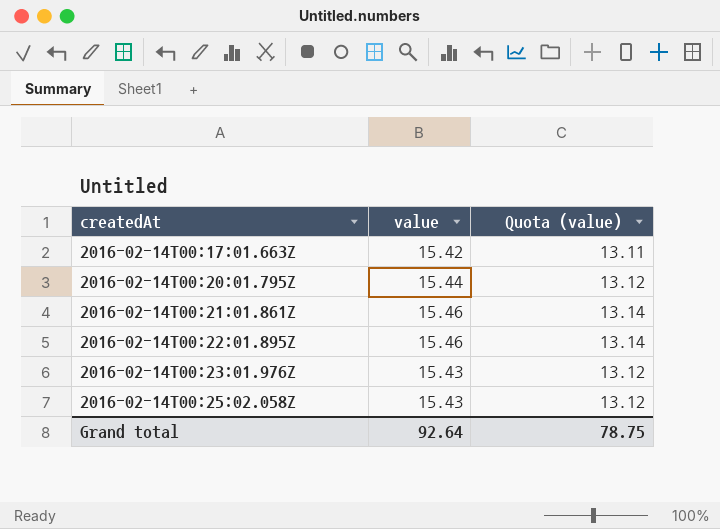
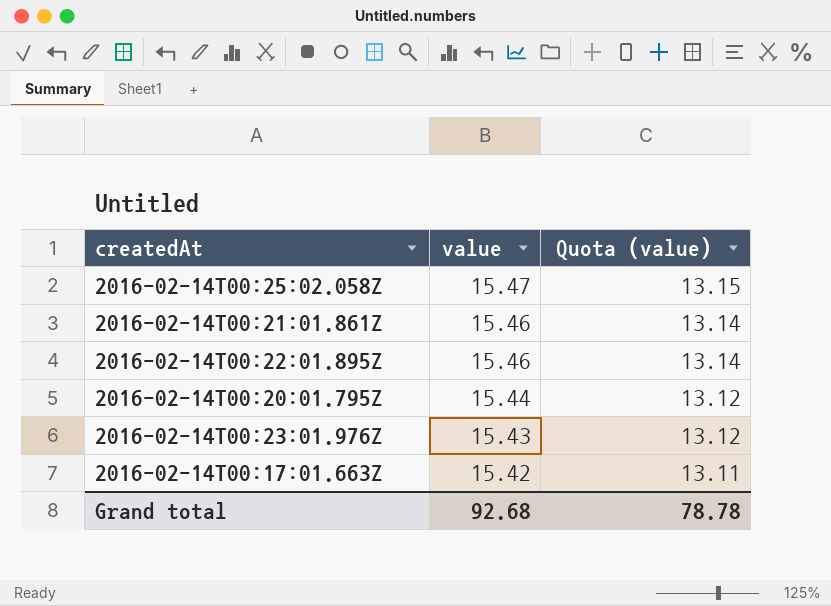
row order: createdAt ascending -> value descending
2016-02-14T00:25:02.058Z | value: 15.43 -> 15.47
2016-02-14T00:25:02.058Z | Quota (value): 13.12 -> 13.15
Grand total | value: 92.64 -> 92.68
Grand total | Quota (value): 78.75 -> 78.78

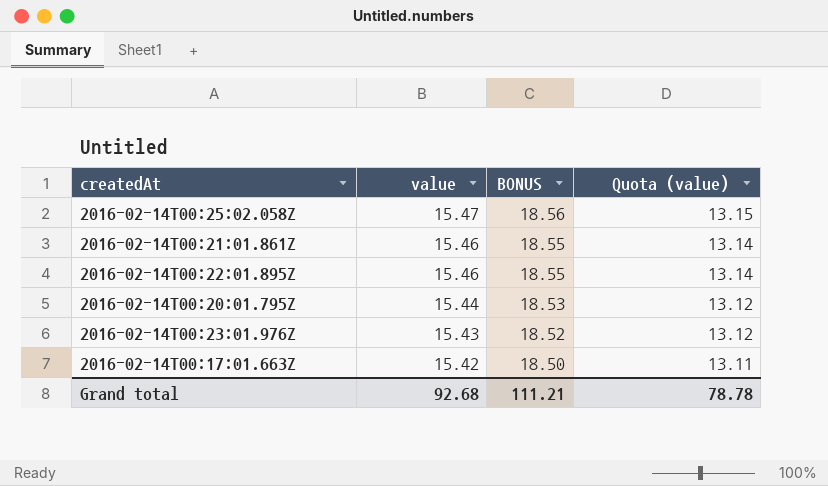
column BONUS | formula: none -> [value] * 1.2

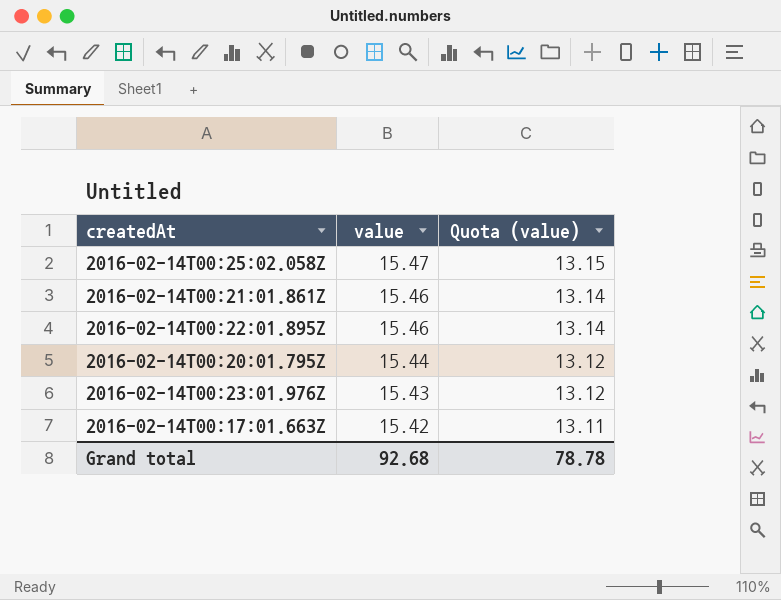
column BONUS | formula: [value] * 1.2 -> none

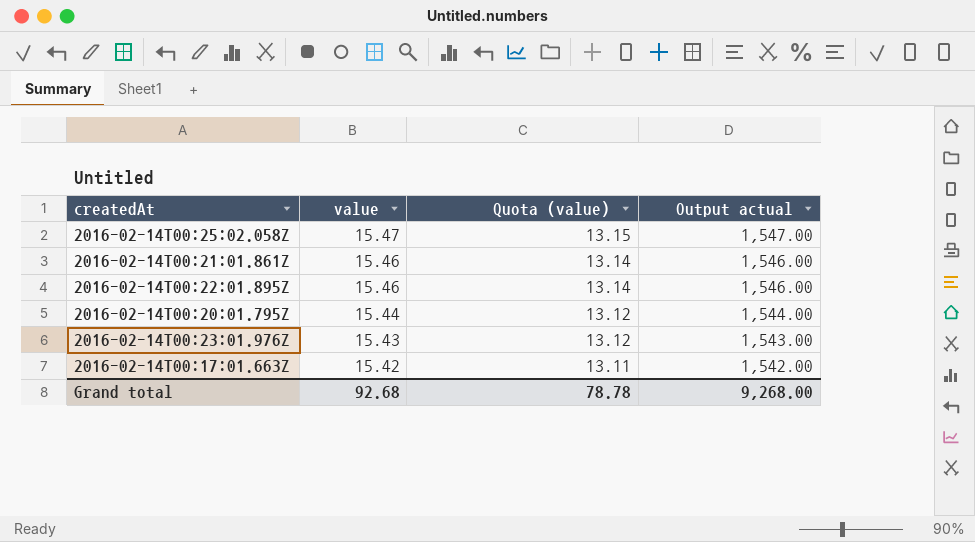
column Output actual | formula: none -> [value] * 100

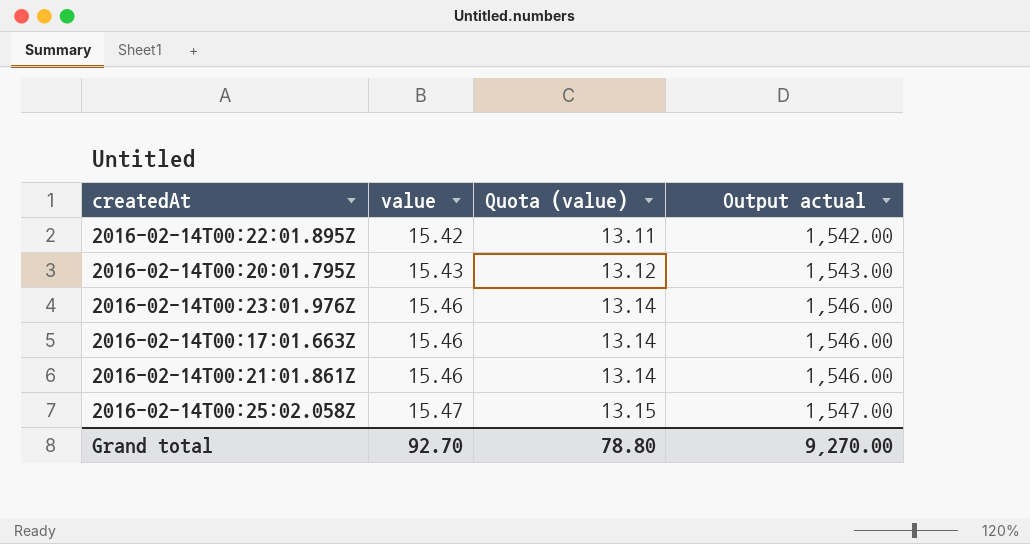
row order: value descending -> value ascending
2016-02-14T00:22:01.895Z | value: 15.46 -> 15.42
2016-02-14T00:22:01.895Z | Quota (value): 13.14 -> 13.11
2016-02-14T00:22:01.895Z | Output actual: 1,546.00 -> 1,542.00
2016-02-14T00:20:01.795Z | value: 15.44 -> 15.43
2016-02-14T00:20:01.795Z | Output actual: 1,544.00 -> 1,543.00
2016-02-14T00:23:01.976Z | value: 15.43 -> 15.46
2016-02-14T00:23:01.976Z | Quota (value): 13.12 -> 13.14
2016-02-14T00:23:01.976Z | Output actual: 1,543.00 -> 1,546.00
2016-02-14T00:17:01.663Z | value: 15.42 -> 15.46
2016-02-14T00:17:01.663Z | Quota (value): 13.11 -> 13.14
2016-02-14T00:17:01.663Z | Output actual: 1,542.00 -> 1,546.00
Grand total | value: 92.68 -> 92.70
Grand total | Quota (value): 78.78 -> 78.80
Grand total | Output actual: 9,268.00 -> 9,270.00

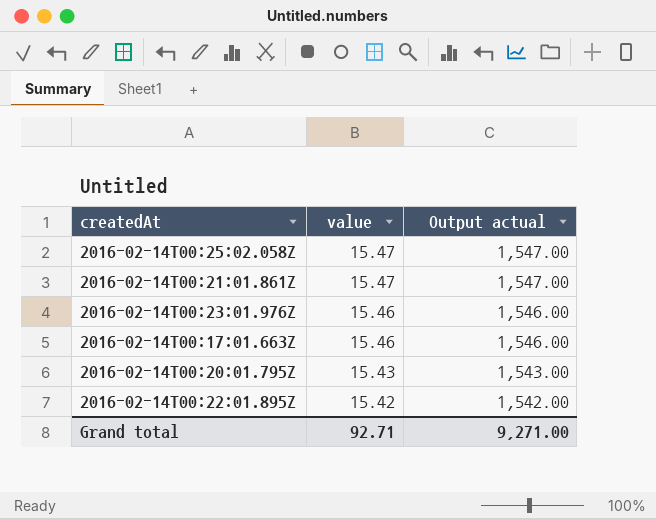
row order: value ascending -> value descending
column Quota (value) | formula: [value] * 0.85 -> none
2016-02-14T00:21:01.861Z | value: 15.46 -> 15.47
2016-02-14T00:21:01.861Z | Output actual: 1,546.00 -> 1,547.00
Grand total | value: 92.70 -> 92.71
Grand total | Output actual: 9,270.00 -> 9,271.00

